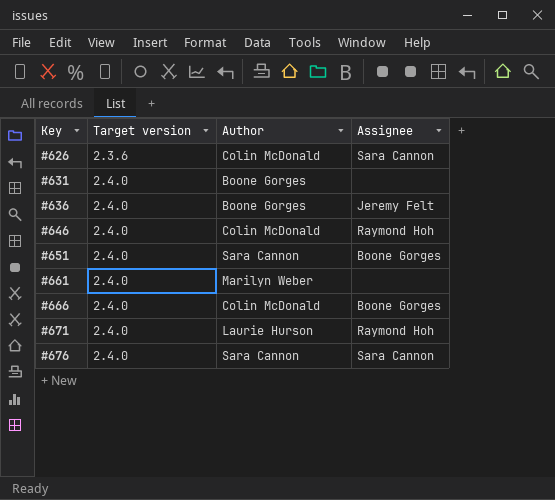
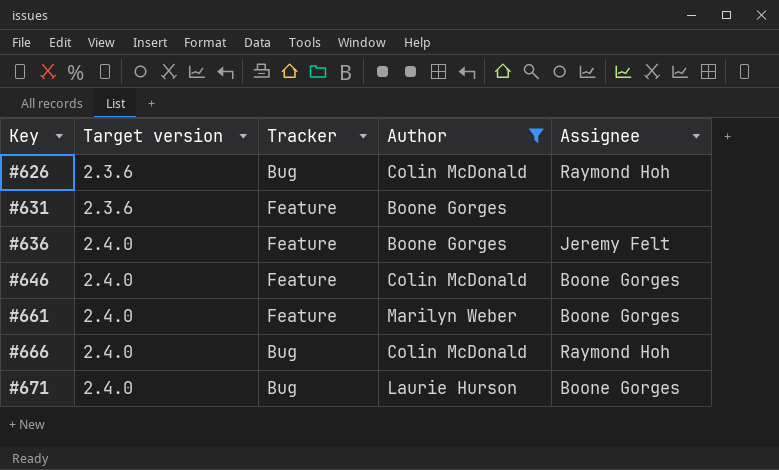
filter: none -> Author != Sara Cannon
column Tracker | position: none -> 3
#626 | Assignee: Sara Cannon -> Raymond Hoh
#631 | Target version: 2.4.0 -> 2.3.6
#646 | Assignee: Raymond Hoh -> Boone Gorges
#661 | Assignee: none -> Boone Gorges
#666 | Assignee: Boone Gorges -> Raymond Hoh
#671 | Assignee: Raymond Hoh -> Boone Gorges

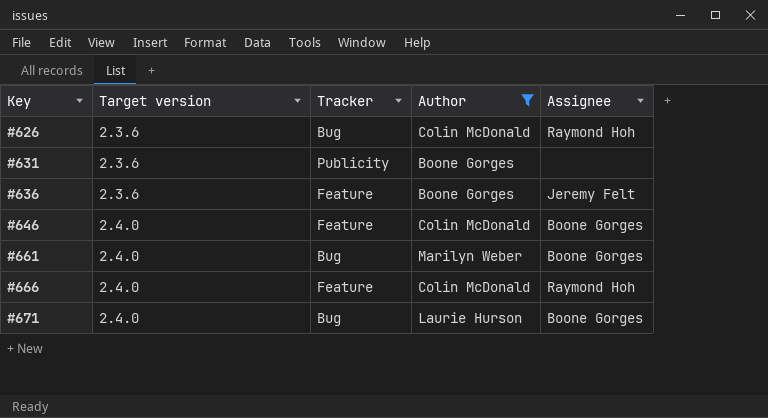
#631 | Tracker: Feature -> Publicity
#636 | Target version: 2.4.0 -> 2.3.6
#661 | Tracker: Feature -> Bug
#666 | Tracker: Bug -> Feature

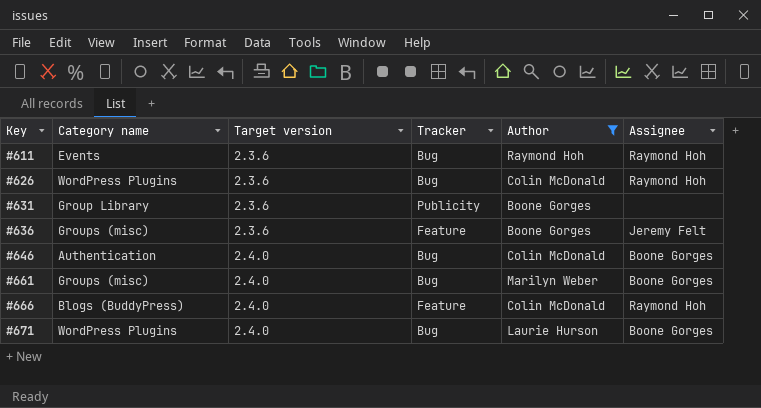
column Category name | position: none -> 2
row #611: none -> Events | 2.3.6 | Bug | Raymond Hoh | Raymond Hoh
#646 | Tracker: Feature -> Bug

